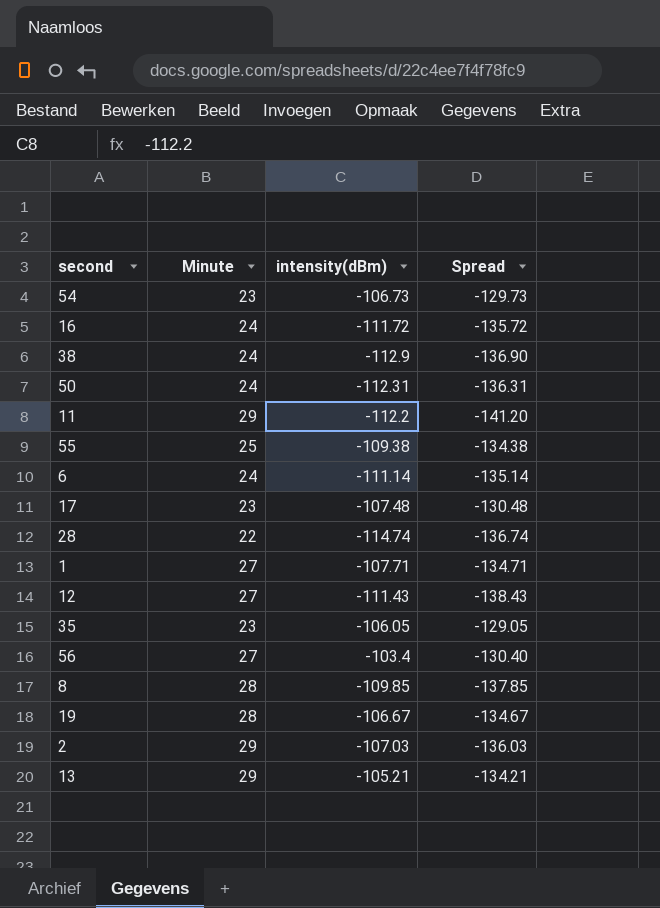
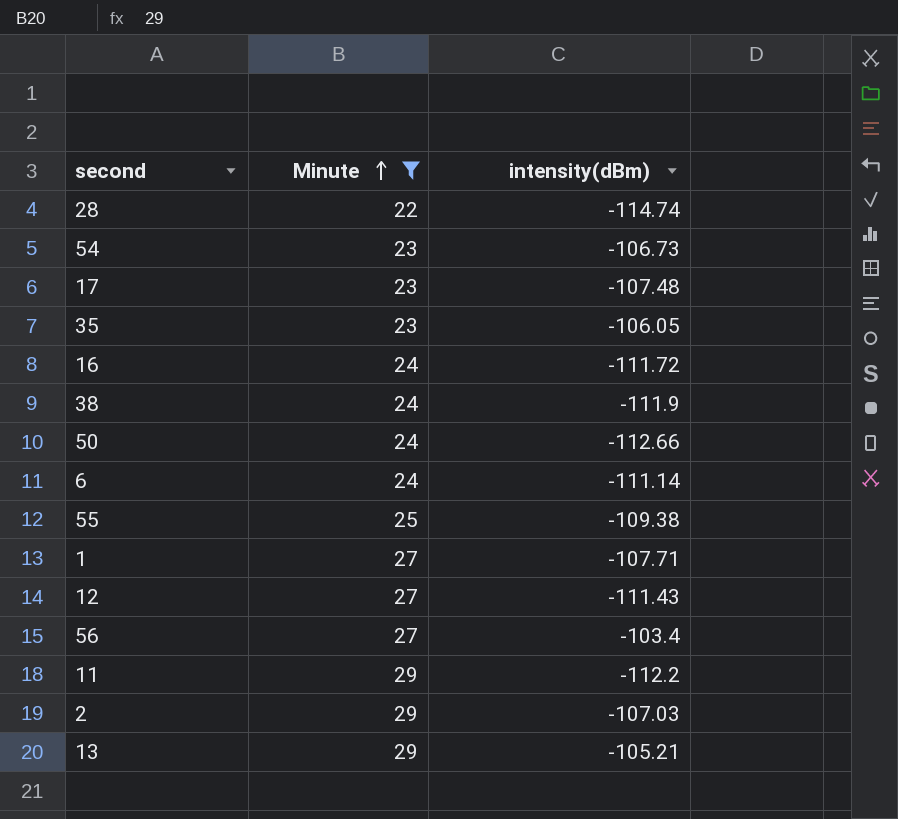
filter: none -> Minute != 28
row order: none -> Minute ascending
column Spread | formula: [intensity(dBm)] - [Minute] -> none
38 | intensity(dBm): -112.9 -> -111.9
50 | intensity(dBm): -112.31 -> -112.66

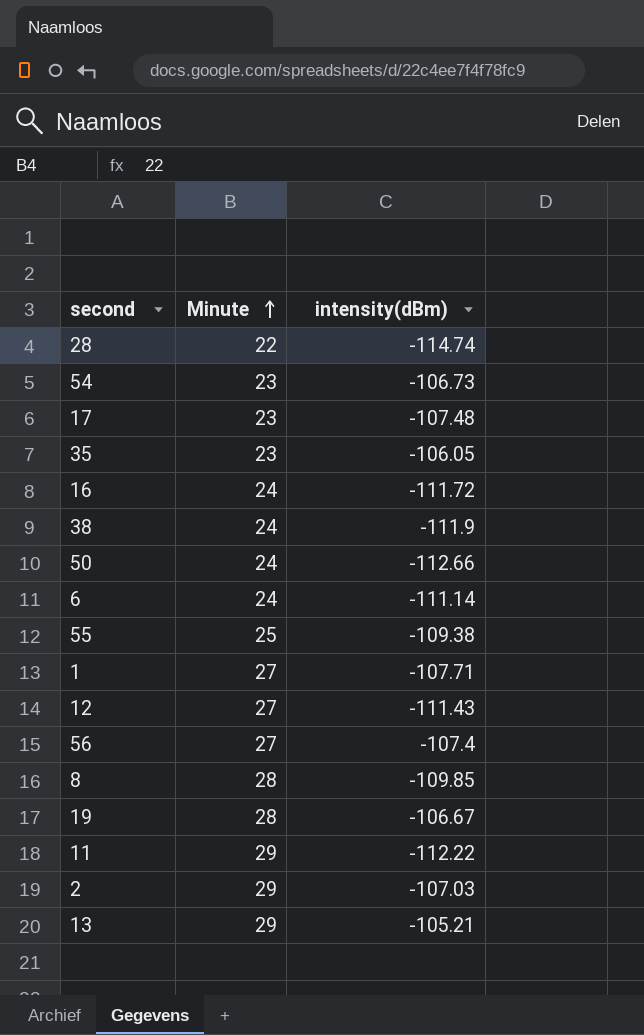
filter: Minute != 28 -> none
56 | intensity(dBm): -103.4 -> -107.4
11 | intensity(dBm): -112.2 -> -112.22

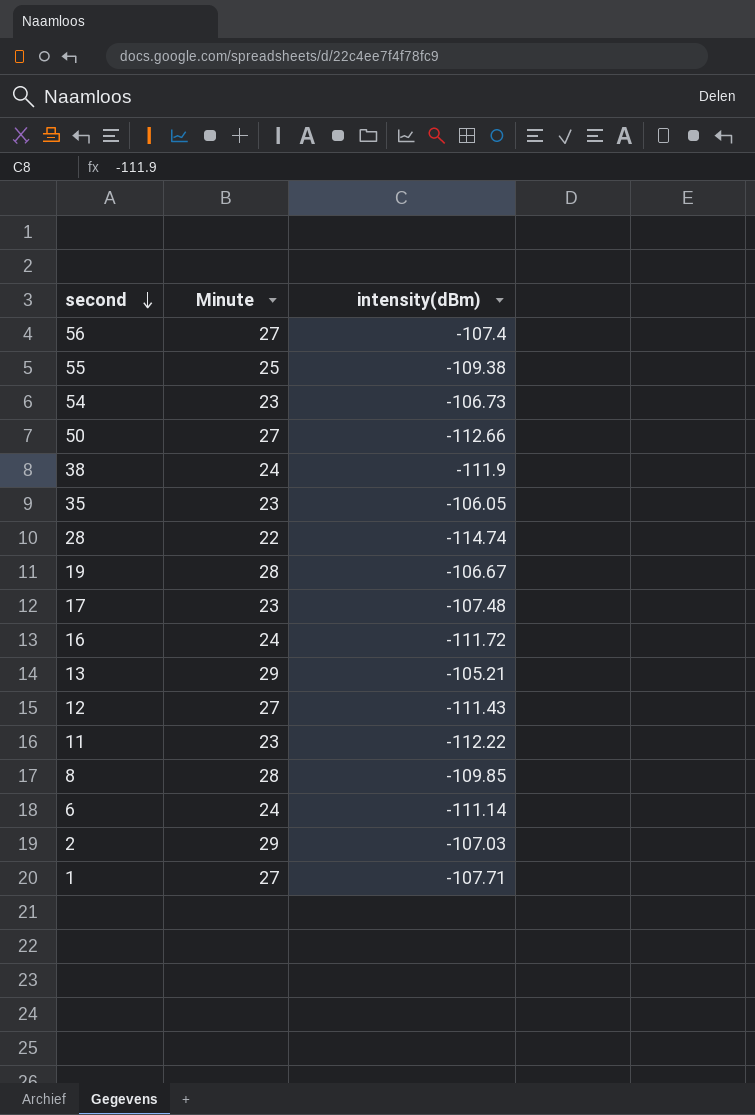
row order: Minute ascending -> second descending
50 | Minute: 24 -> 27
11 | Minute: 29 -> 23

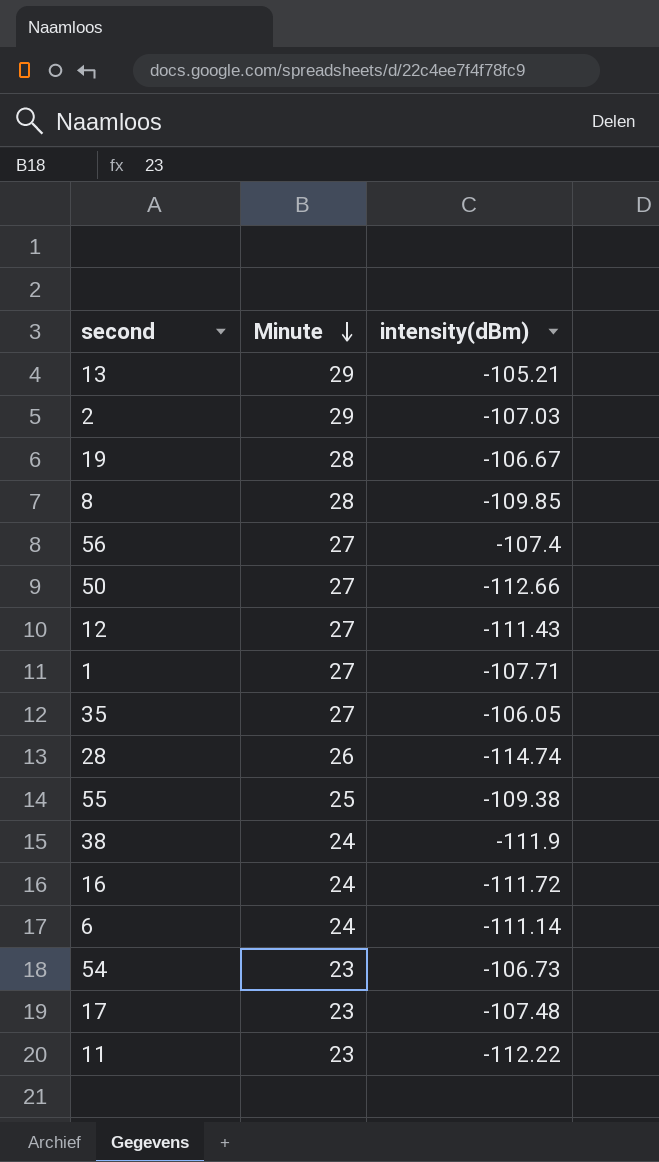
row order: second descending -> Minute descending
35 | Minute: 23 -> 27
28 | Minute: 22 -> 26

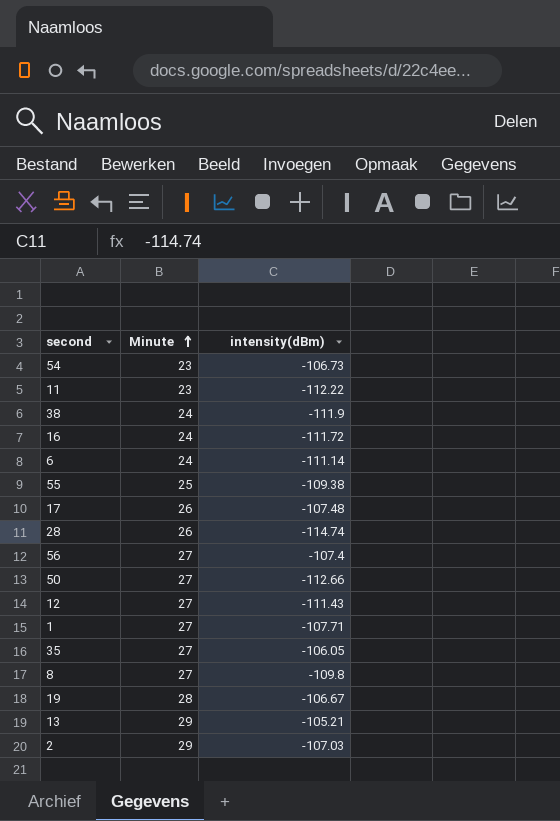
row order: Minute descending -> Minute ascending
17 | Minute: 23 -> 26
8 | Minute: 28 -> 27
8 | intensity(dBm): -109.85 -> -109.8

